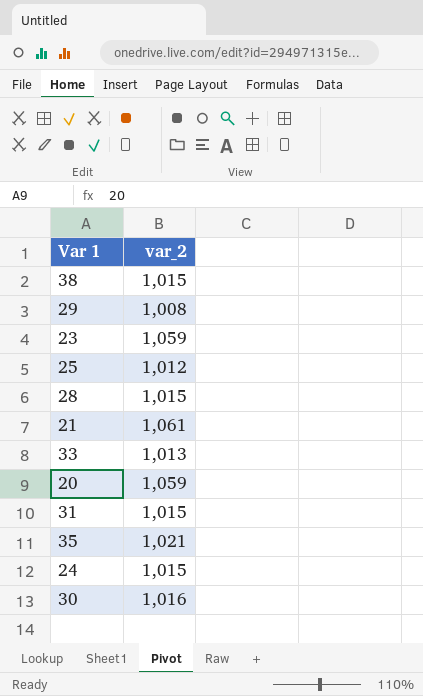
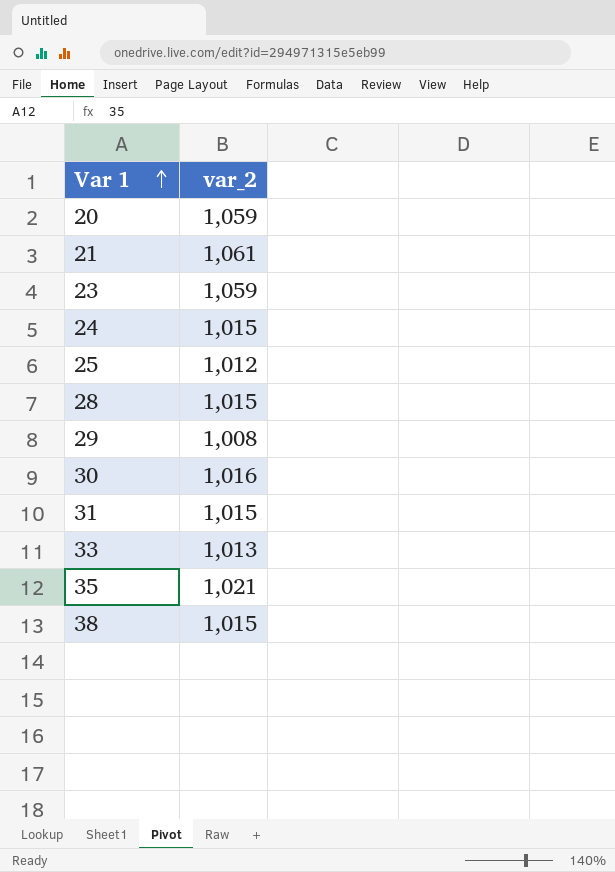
row order: none -> Var 1 ascending

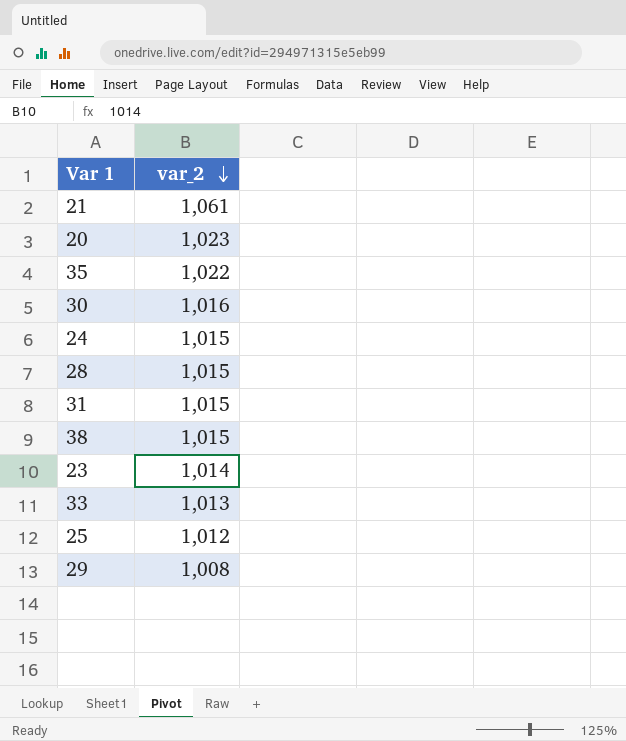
row order: Var 1 ascending -> var_2 descending
20 | var_2: 1,059 -> 1,023
35 | var_2: 1,021 -> 1,022
23 | var_2: 1,059 -> 1,014

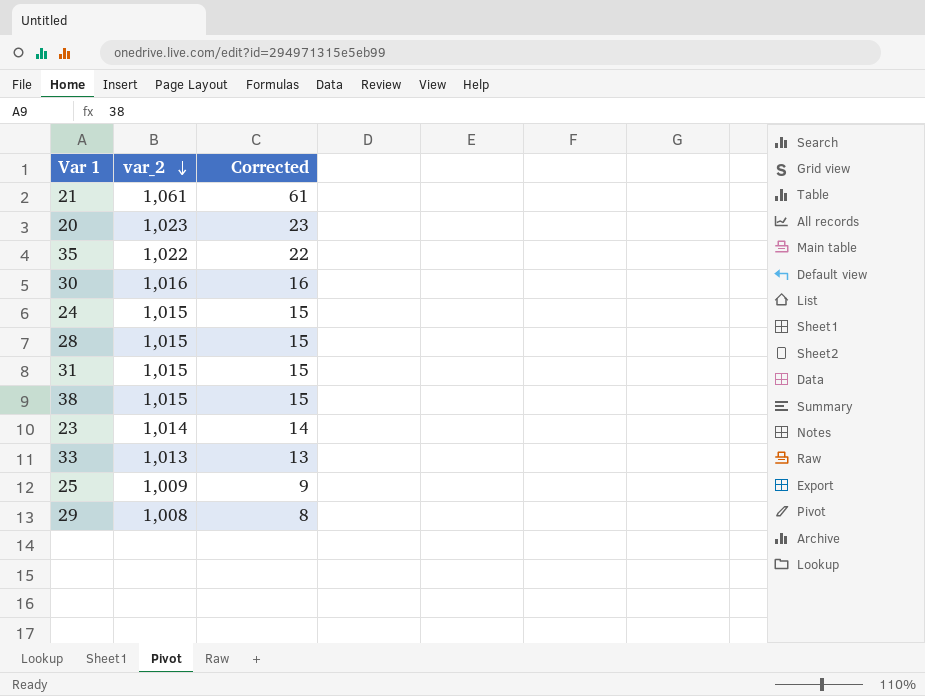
column Corrected | formula: none -> [var_2] - 1000
25 | var_2: 1,012 -> 1,009

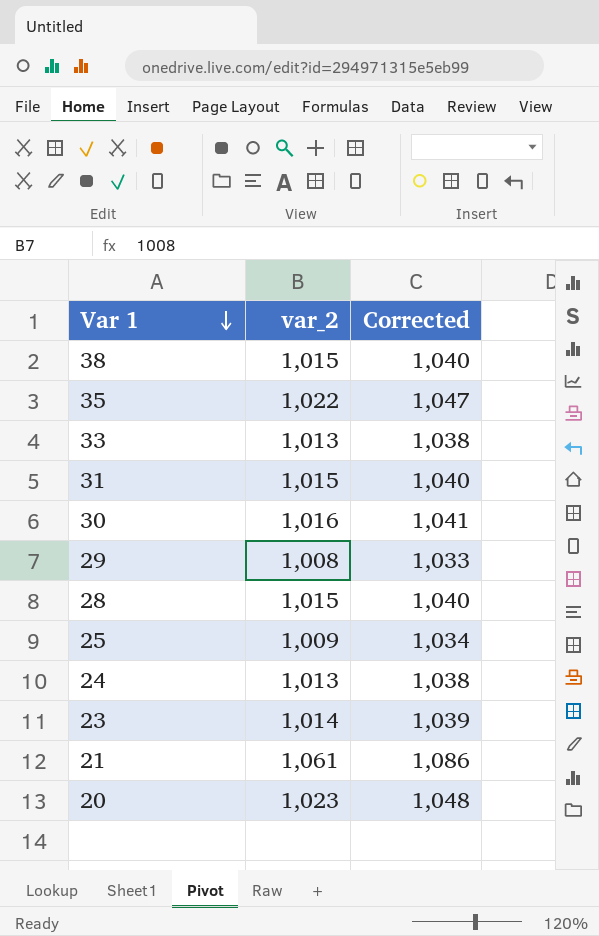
row order: var_2 descending -> Var 1 descending
column Corrected | formula: [var_2] - 1000 -> [var_2] + 25
24 | var_2: 1,015 -> 1,013

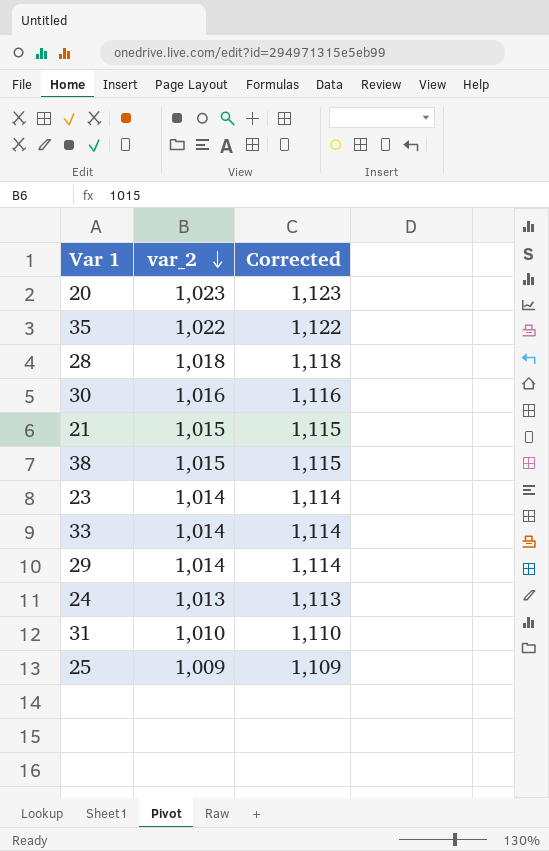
row order: Var 1 descending -> var_2 descending
column Corrected | formula: [var_2] + 25 -> [var_2] + 100
28 | var_2: 1,015 -> 1,018
21 | var_2: 1,061 -> 1,015
33 | var_2: 1,013 -> 1,014
29 | var_2: 1,008 -> 1,014
31 | var_2: 1,015 -> 1,010

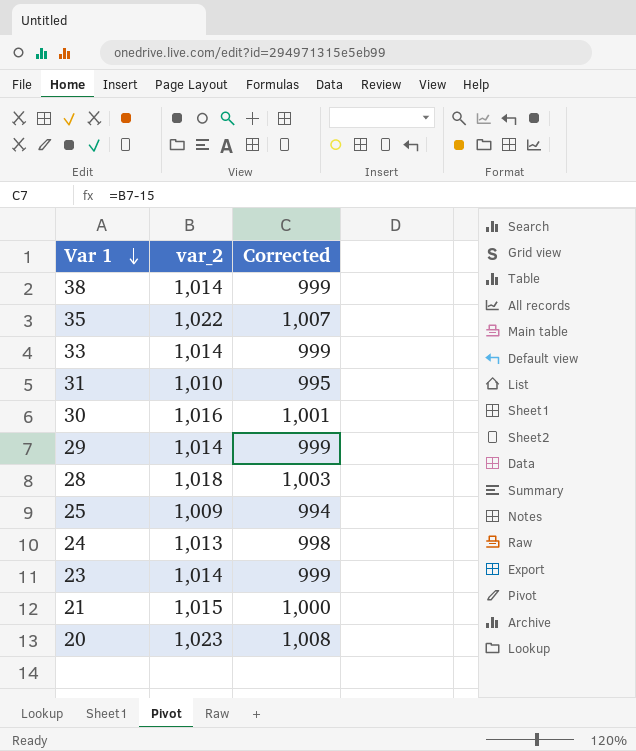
row order: var_2 descending -> Var 1 descending
column Corrected | formula: [var_2] + 100 -> [var_2] - 15
38 | var_2: 1,015 -> 1,014

